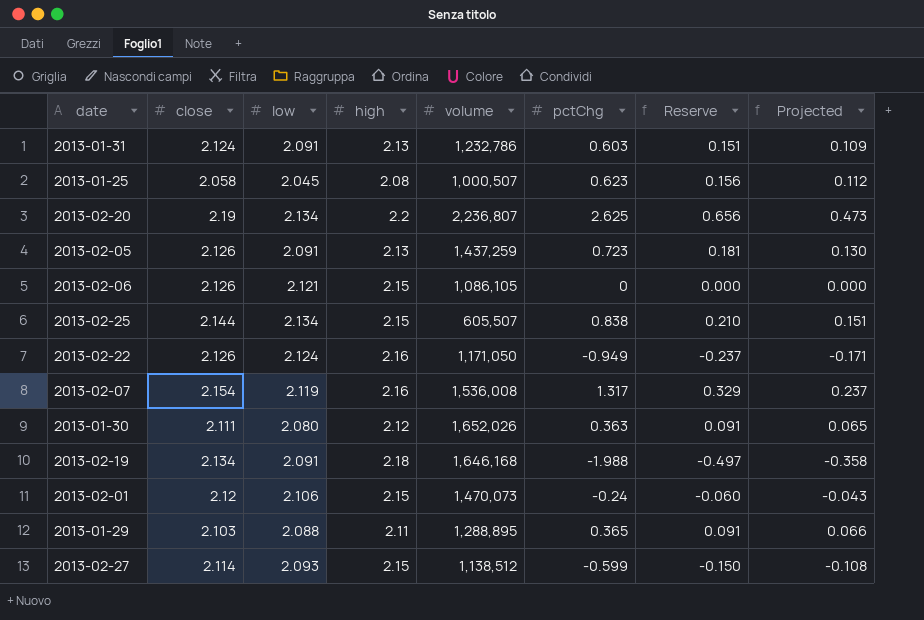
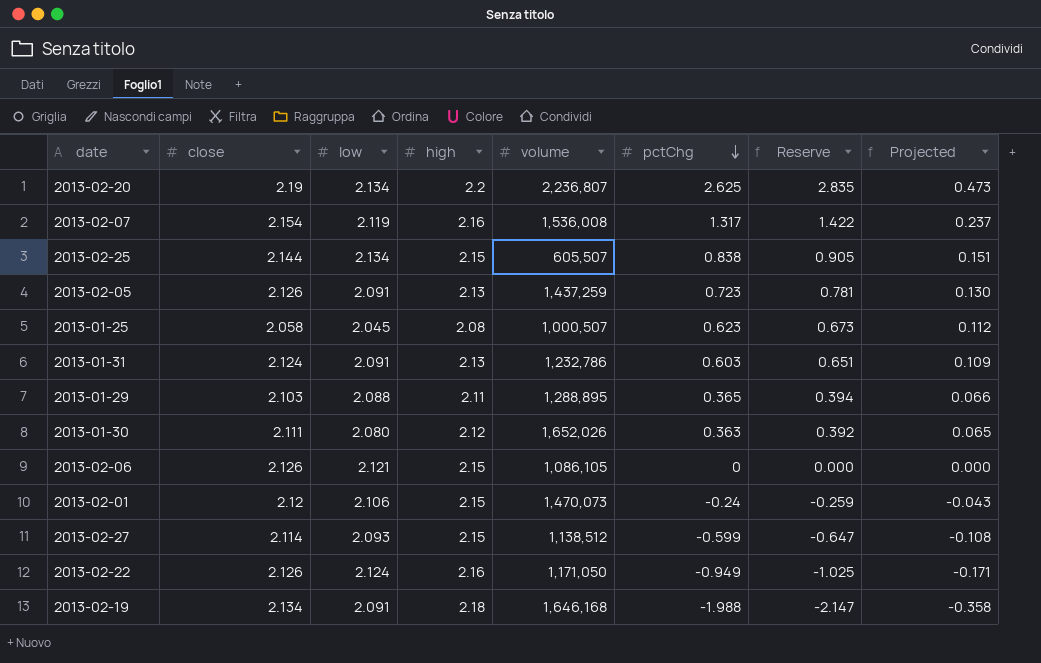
row order: none -> pctChg descending
column Reserve | formula: [pctChg] * 0.25 -> [pctChg] * 1.08

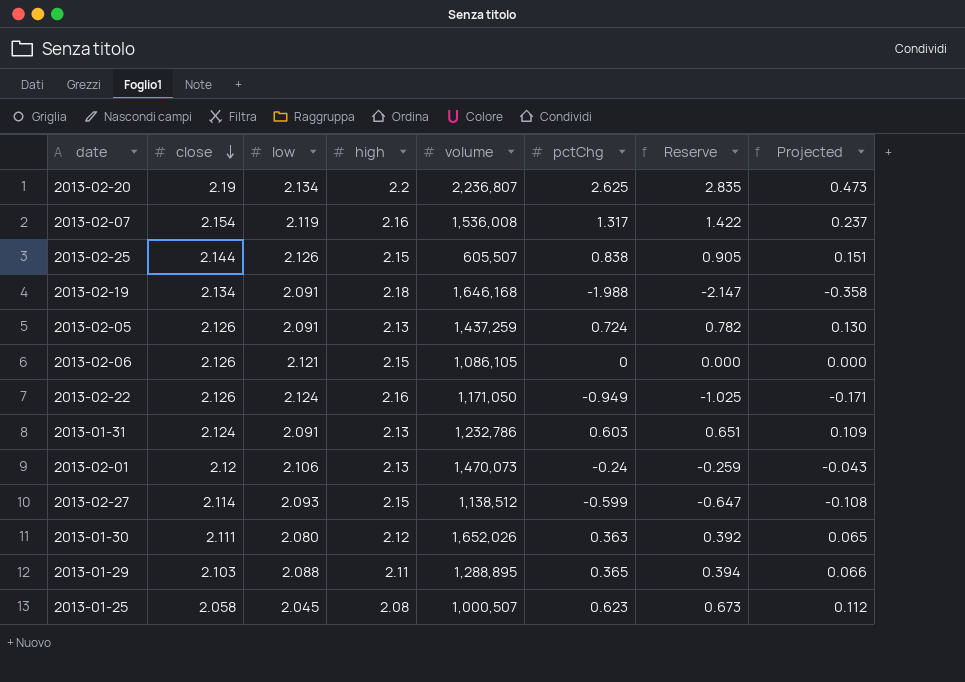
row order: pctChg descending -> close descending
2013-02-25 | low: 2.134 -> 2.126
2013-02-05 | pctChg: 0.723 -> 0.724
2013-02-05 | Reserve: 0.781 -> 0.782
2013-02-01 | high: 2.15 -> 2.13

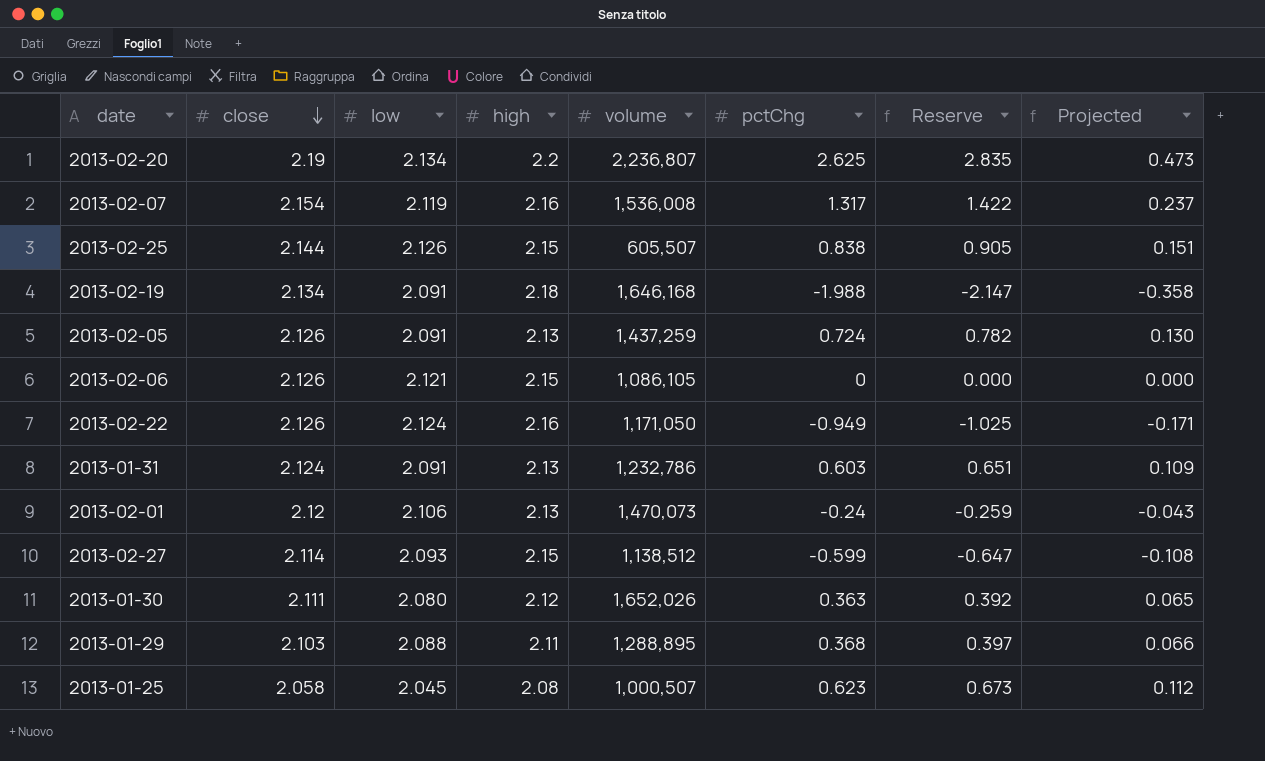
2013-01-29 | pctChg: 0.365 -> 0.368
2013-01-29 | Reserve: 0.394 -> 0.397

